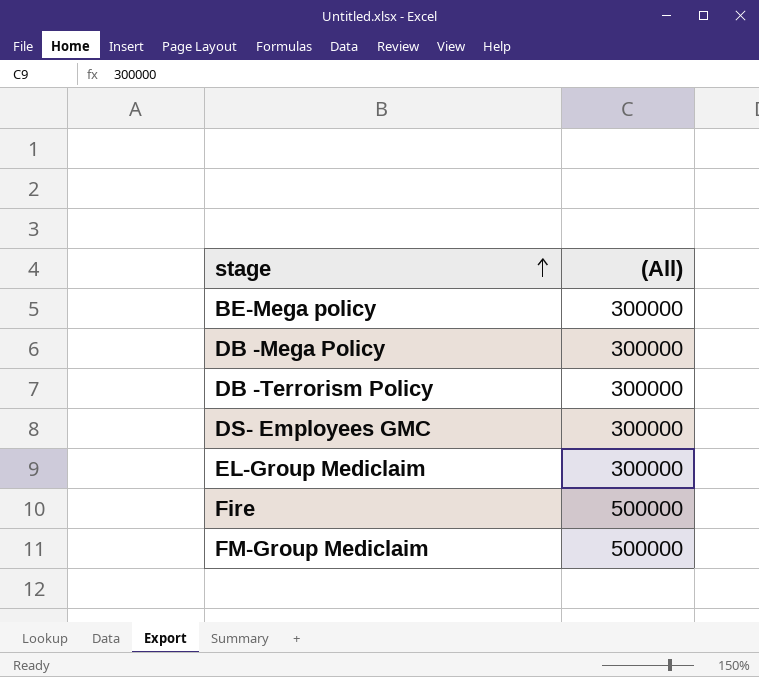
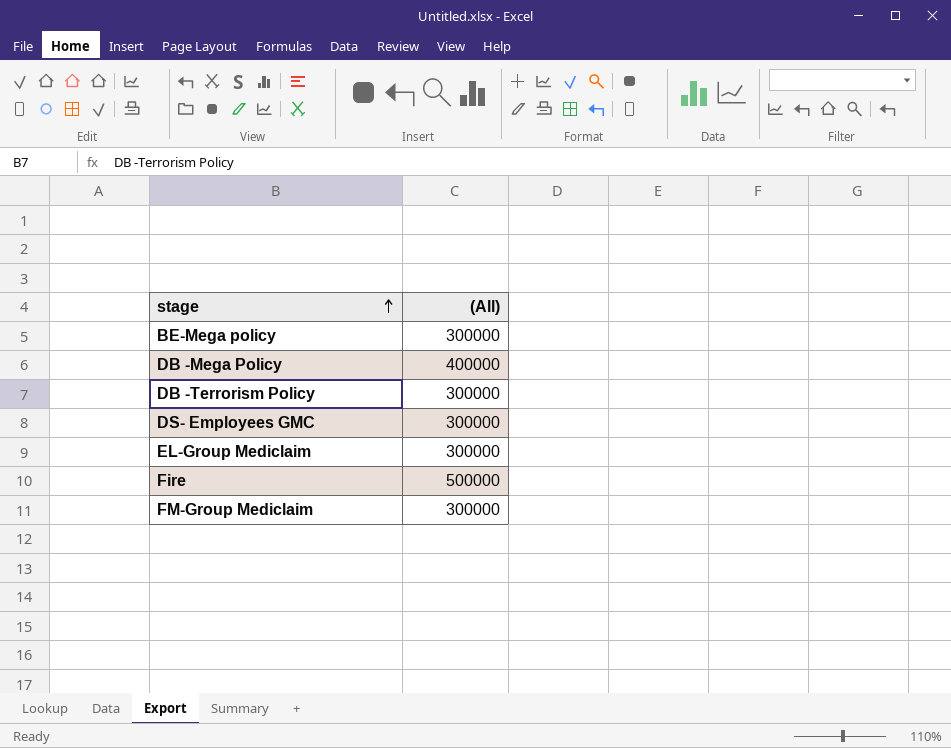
DB -Mega Policy | (All): 300000 -> 400000
FM-Group Mediclaim | (All): 500000 -> 300000

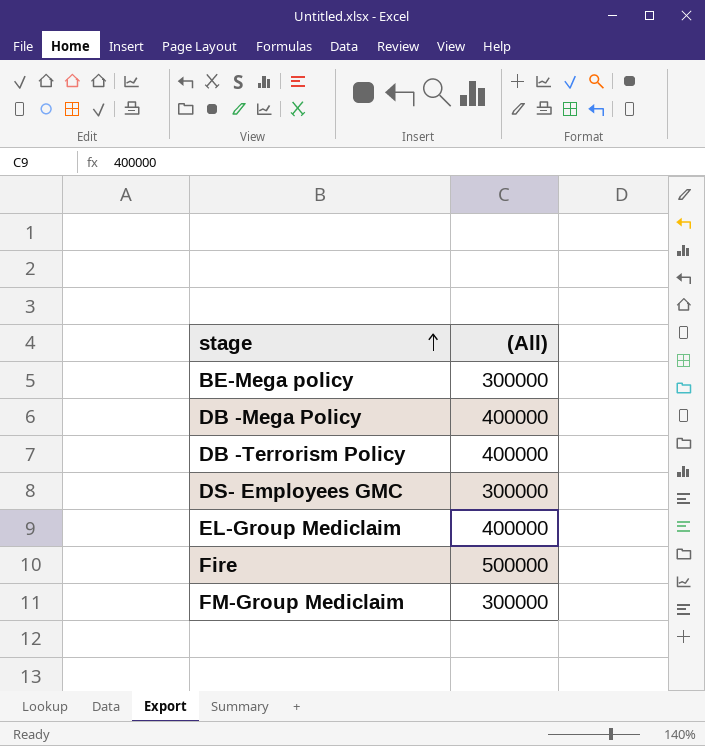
DB -Terrorism Policy | (All): 300000 -> 400000
EL-Group Mediclaim | (All): 300000 -> 400000

